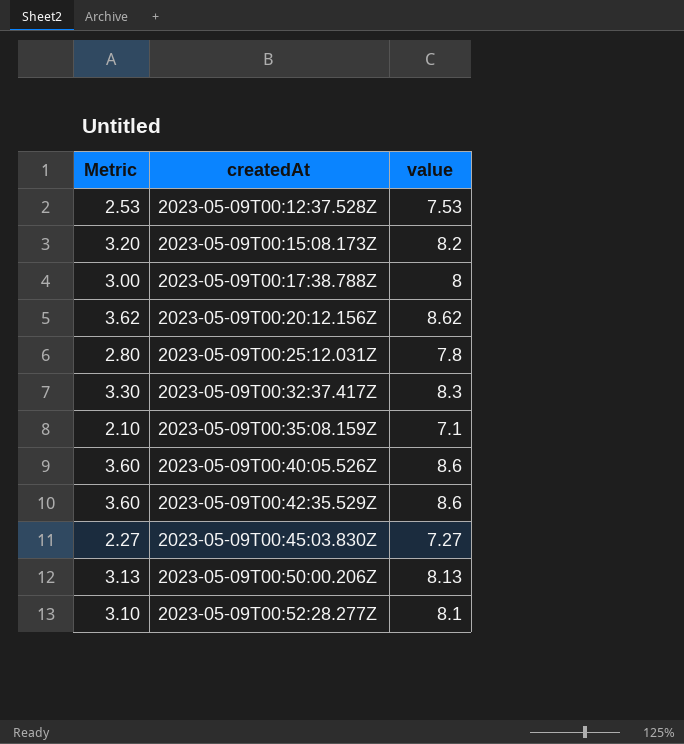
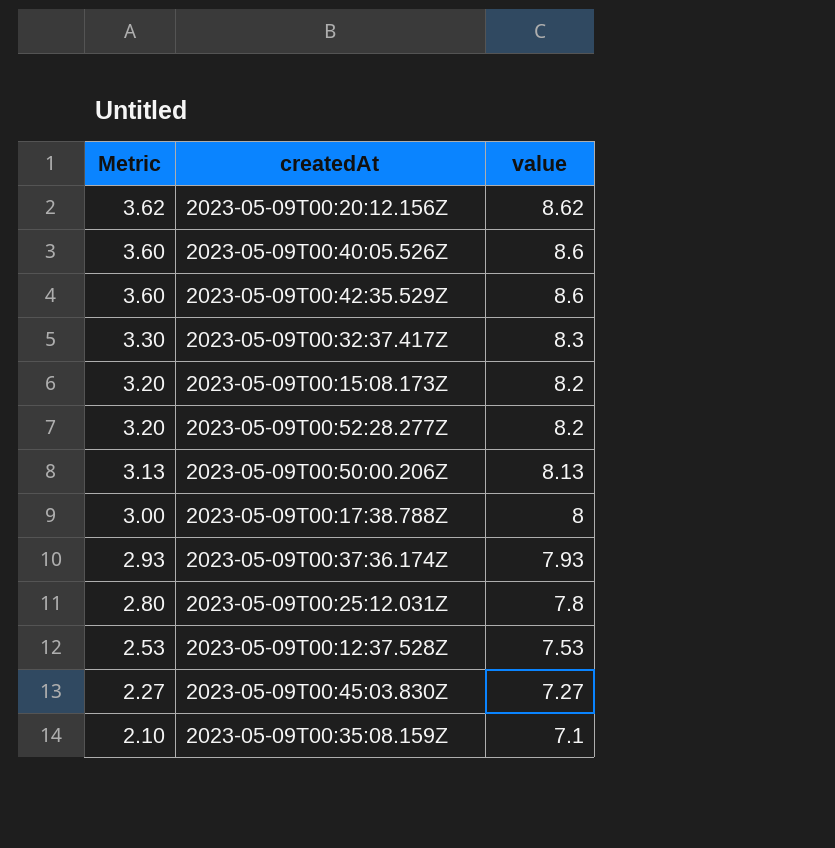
row order: createdAt ascending -> Metric descending
2023-05-09T00:52:28.277Z | Metric: 3.10 -> 3.20
2023-05-09T00:52:28.277Z | value: 8.1 -> 8.2
row 2023-05-09T00:37:36.174Z: none -> 2.93 | 7.93

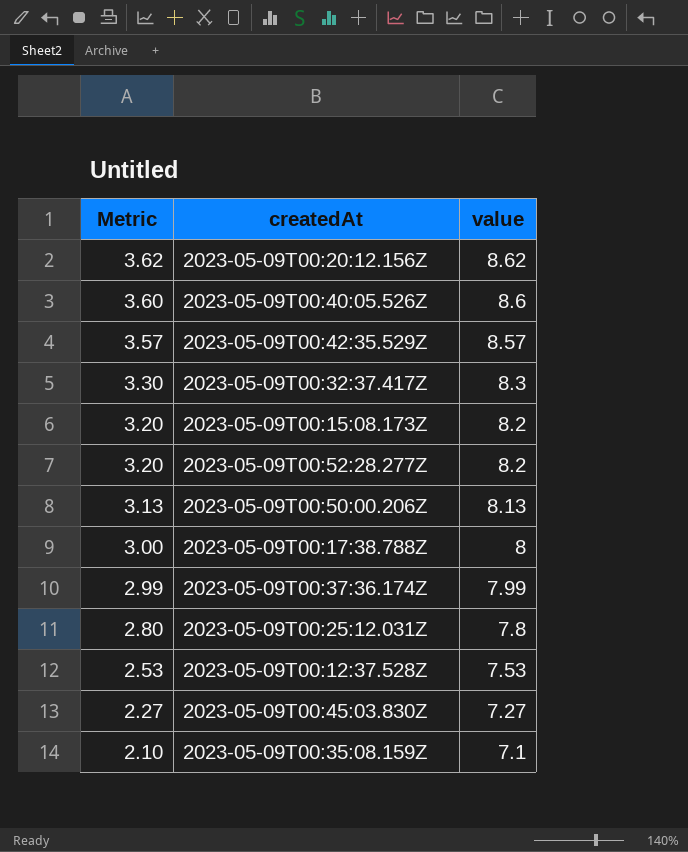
2023-05-09T00:42:35.529Z | Metric: 3.60 -> 3.57
2023-05-09T00:42:35.529Z | value: 8.6 -> 8.57
2023-05-09T00:37:36.174Z | Metric: 2.93 -> 2.99
2023-05-09T00:37:36.174Z | value: 7.93 -> 7.99

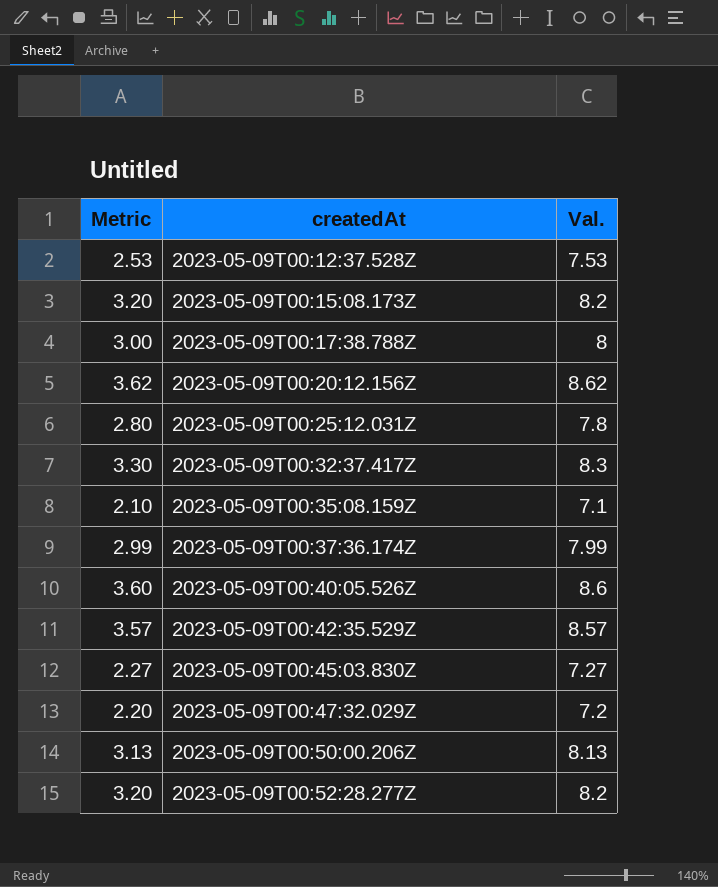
row order: Metric descending -> createdAt ascending
column name: value -> Val.
row 2023-05-09T00:47:32.029Z: none -> 2.20 | 7.2

